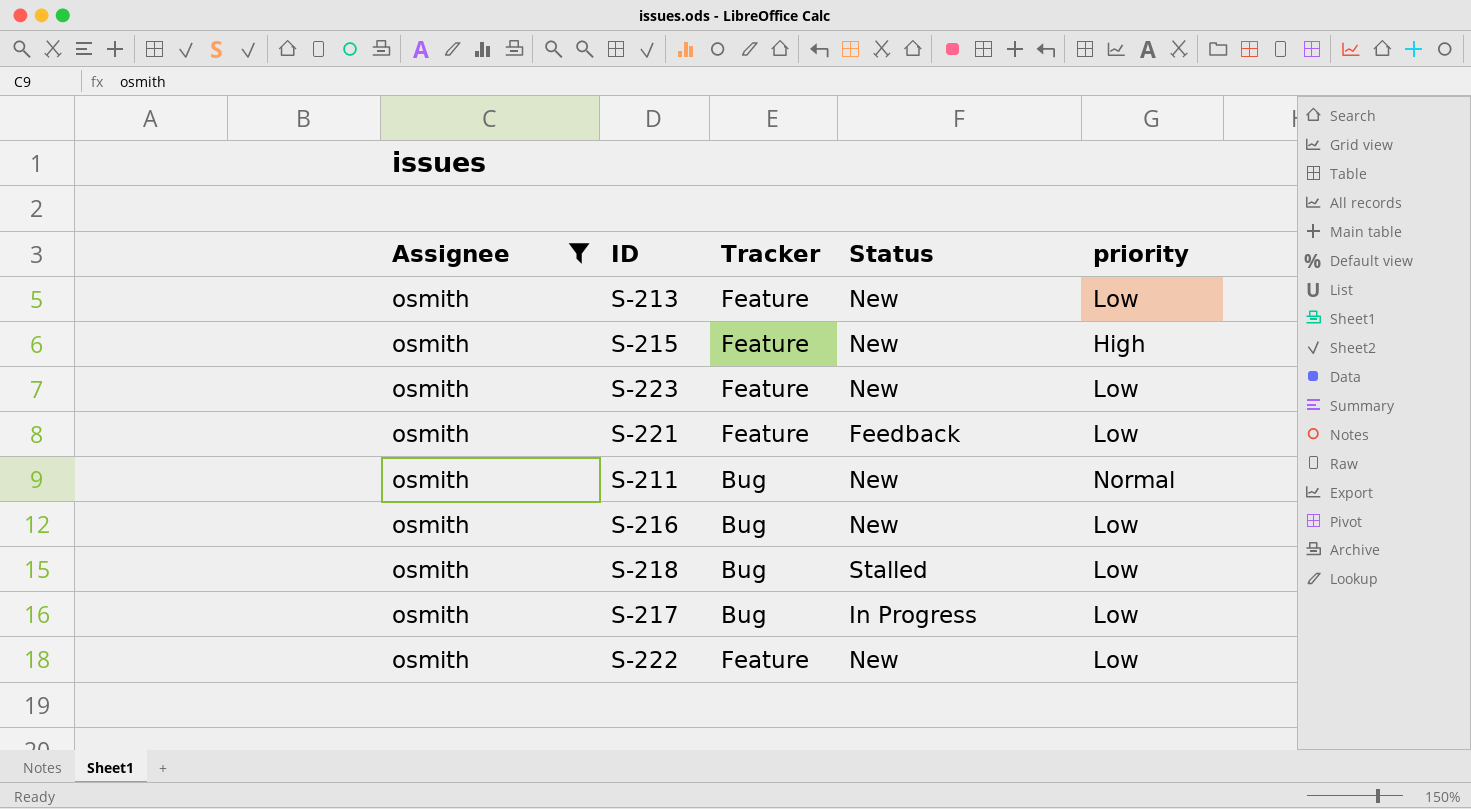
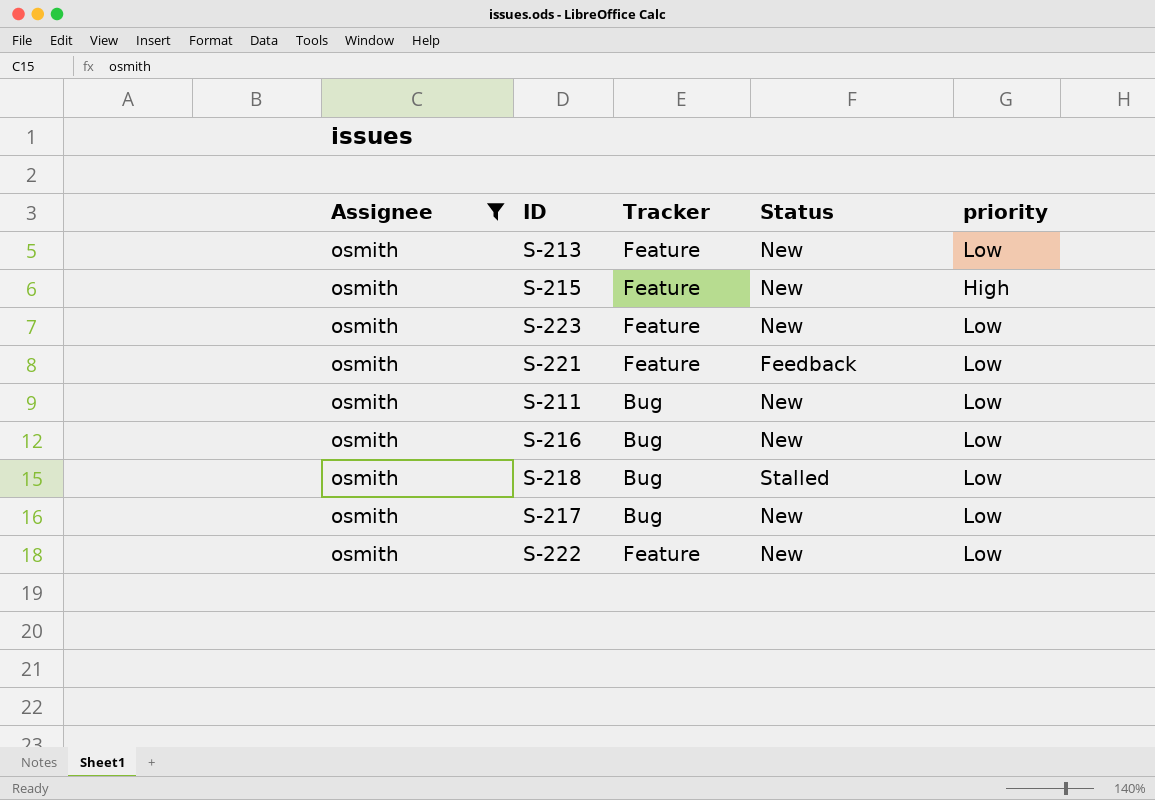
S-211 | priority: Normal -> Low
S-217 | Status: In Progress -> New

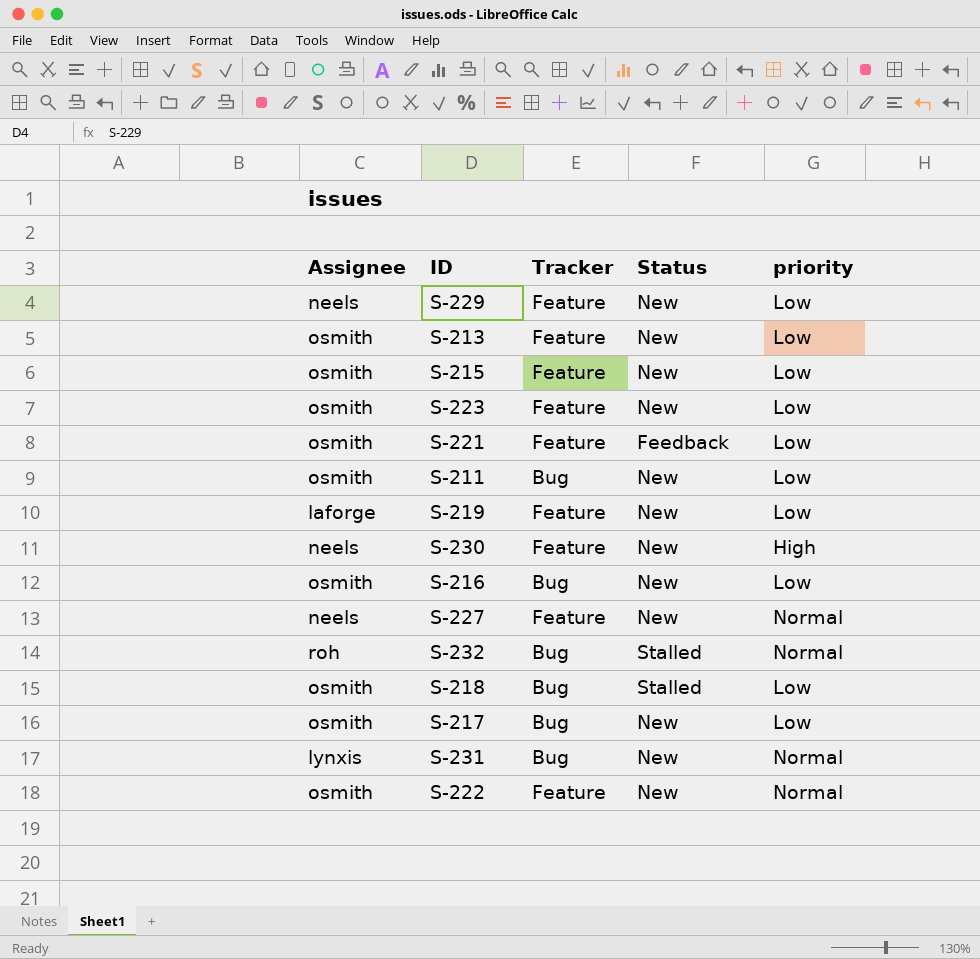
filter: Assignee = osmith -> none
S-215 | priority: High -> Low
S-222 | priority: Low -> Normal

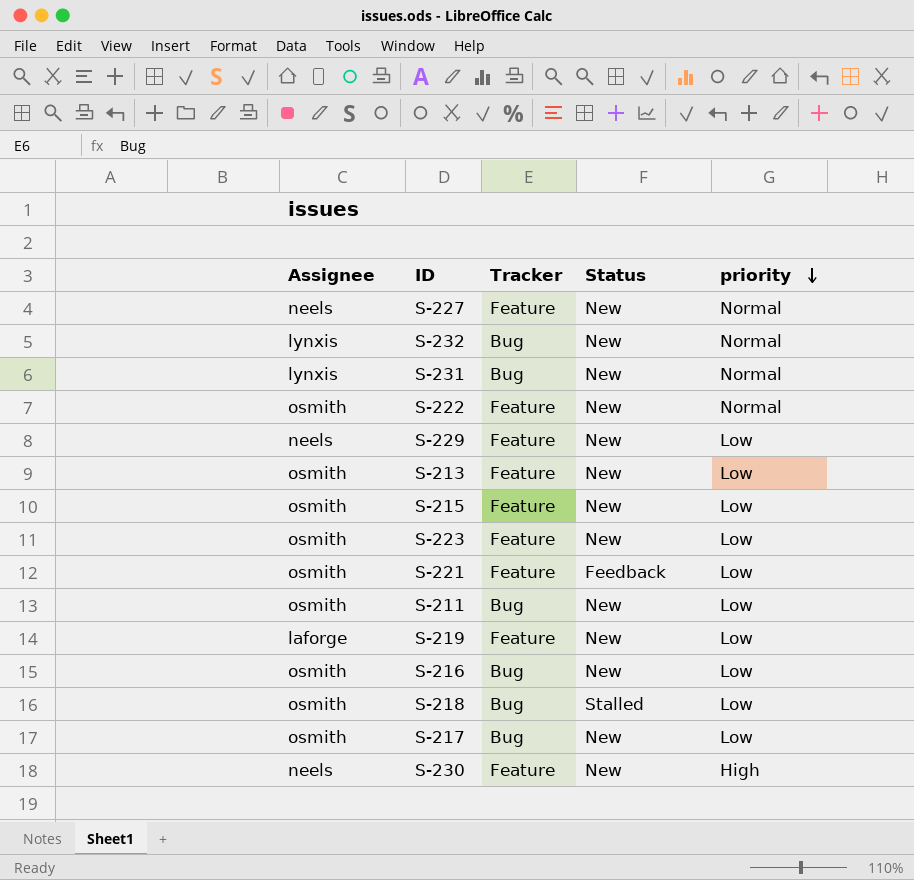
row order: none -> priority descending
S-232 | Assignee: roh -> lynxis
S-232 | Status: Stalled -> New

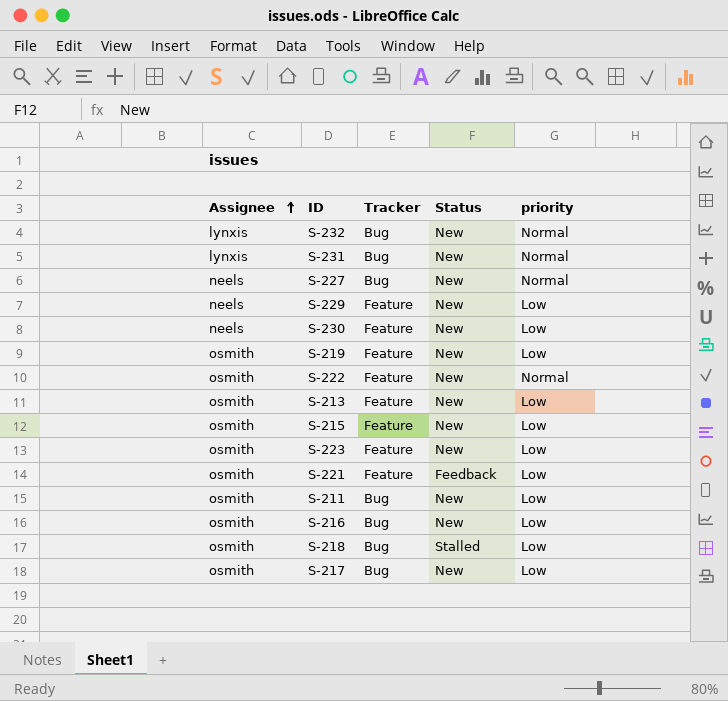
row order: priority descending -> Assignee ascending
S-227 | Tracker: Feature -> Bug
S-230 | priority: High -> Low
S-219 | Assignee: laforge -> osmith

